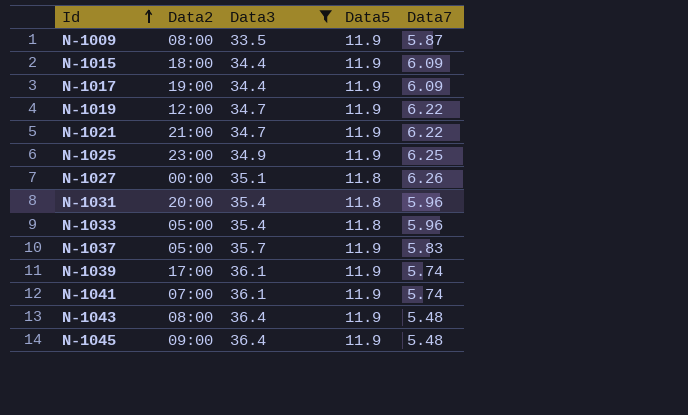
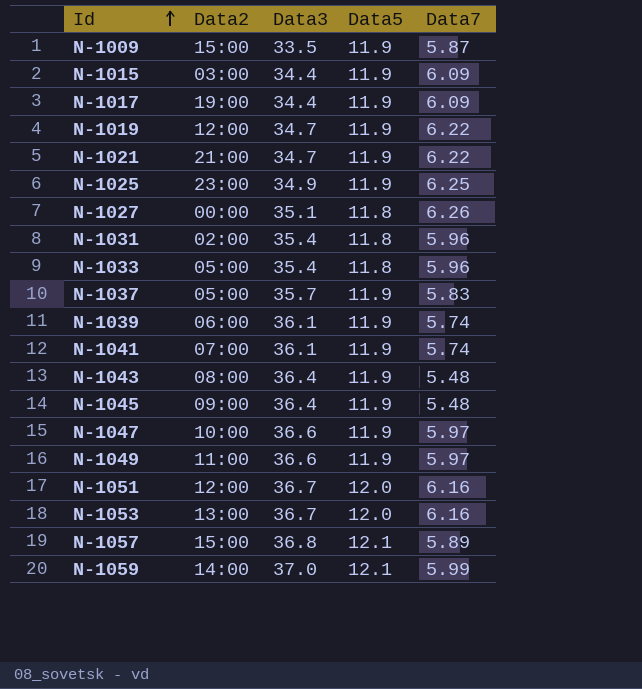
filter: Data3 <= 36.4 -> none
N-1009 | Data2: 08:00 -> 15:00
N-1015 | Data2: 18:00 -> 03:00
N-1031 | Data2: 20:00 -> 02:00
N-1039 | Data2: 17:00 -> 06:00

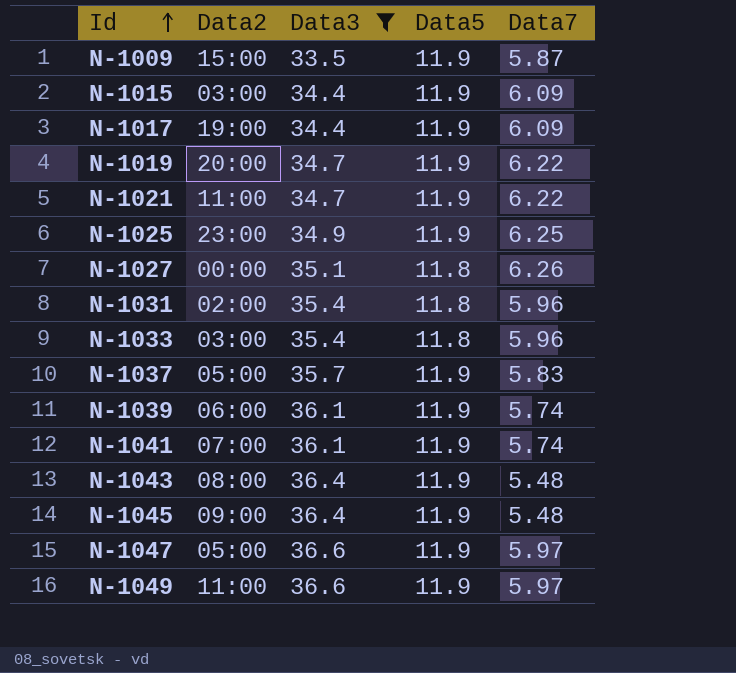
filter: none -> Data3 <= 36.6
N-1019 | Data2: 12:00 -> 20:00
N-1021 | Data2: 21:00 -> 11:00
N-1033 | Data2: 05:00 -> 03:00
N-1047 | Data2: 10:00 -> 05:00

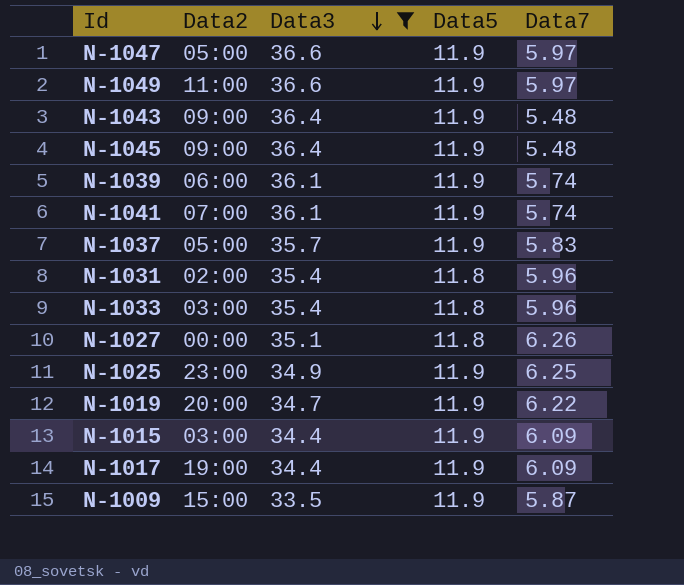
row order: Id ascending -> Data3 descending
row N-1021: 11:00 | 34.7 | 11.9 | 6.22 -> none
N-1043 | Data2: 08:00 -> 09:00

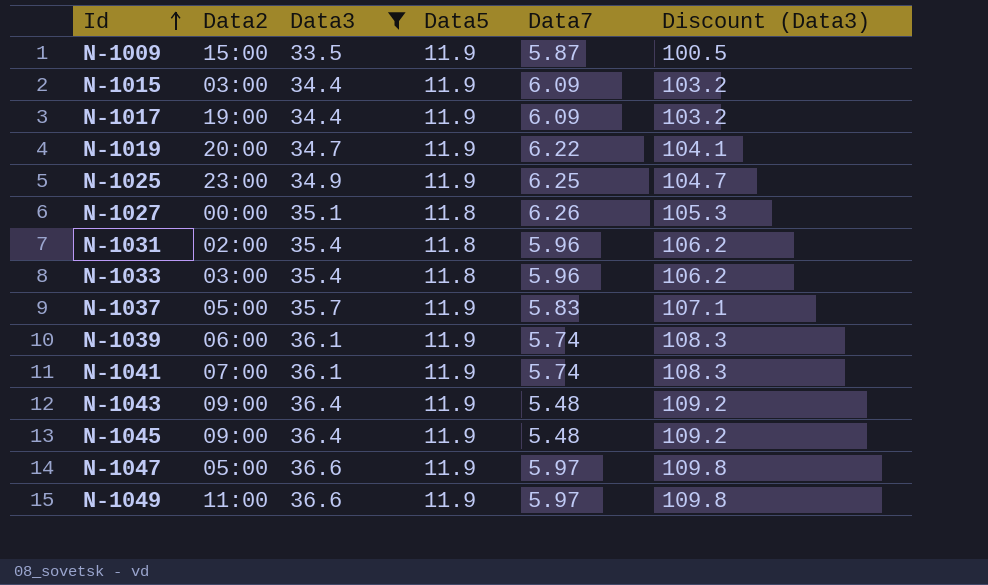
row order: Data3 descending -> Id ascending
column Discount (Data3) | formula: none -> [Data3] * 3

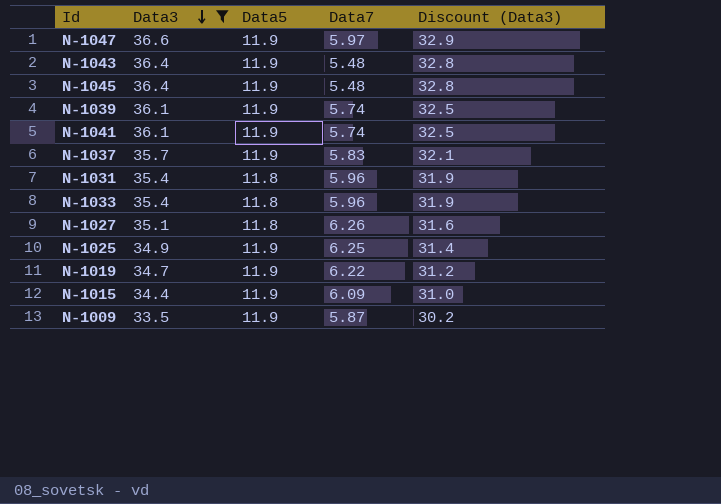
row order: Id ascending -> Data3 descending
column Data2 | position: 2 -> none
column Discount (Data3) | formula: [Data3] * 3 -> [Data3] * 0.9
row N-1017: 19:00 | 34.4 | 11.9 | 6.09 | 103.2 -> none
row N-1049: 11:00 | 36.6 | 11.9 | 5.97 | 109.8 -> none

